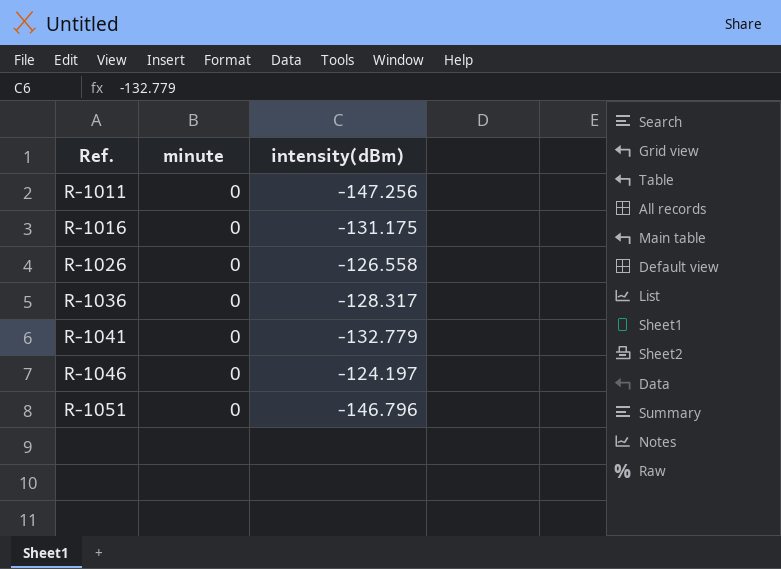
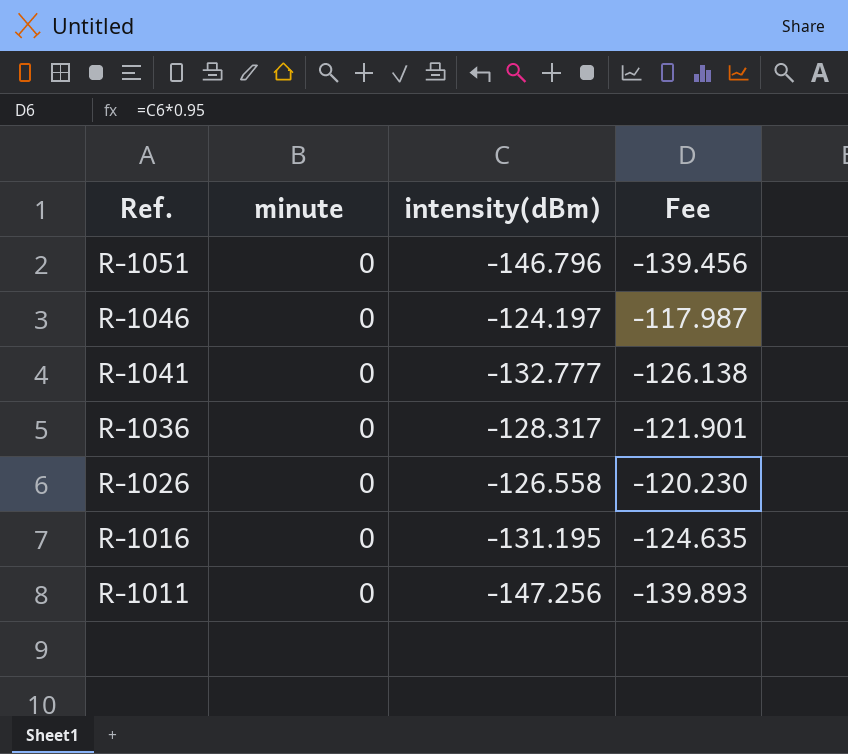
row order: Ref. ascending -> Ref. descending
column Fee | formula: none -> [intensity(dBm)] * 0.95
R-1041 | intensity(dBm): -132.779 -> -132.777
R-1016 | intensity(dBm): -131.175 -> -131.195

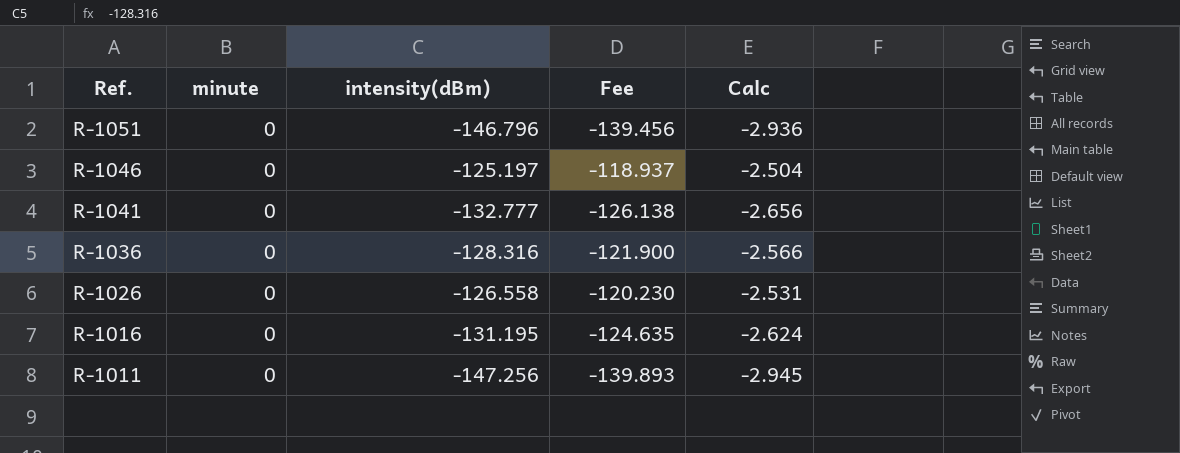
column Calc | formula: none -> [intensity(dBm)] * 0.02
R-1046 | intensity(dBm): -124.197 -> -125.197
R-1046 | Fee: -117.987 -> -118.937
R-1036 | intensity(dBm): -128.317 -> -128.316
R-1036 | Fee: -121.901 -> -121.900

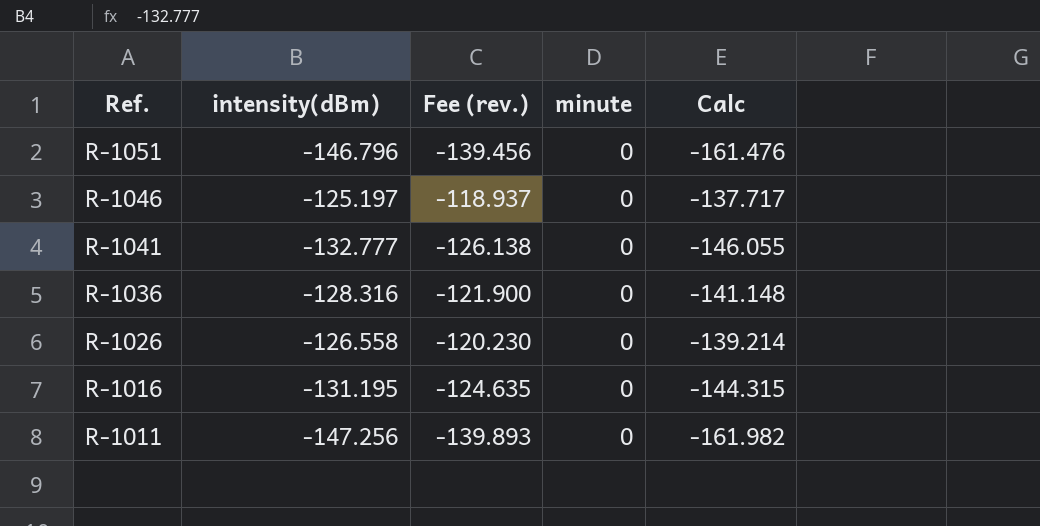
column name: Fee -> Fee (rev.)
column minute | position: 2 -> 4
column Calc | formula: [intensity(dBm)] * 0.02 -> [intensity(dBm)] * 1.1

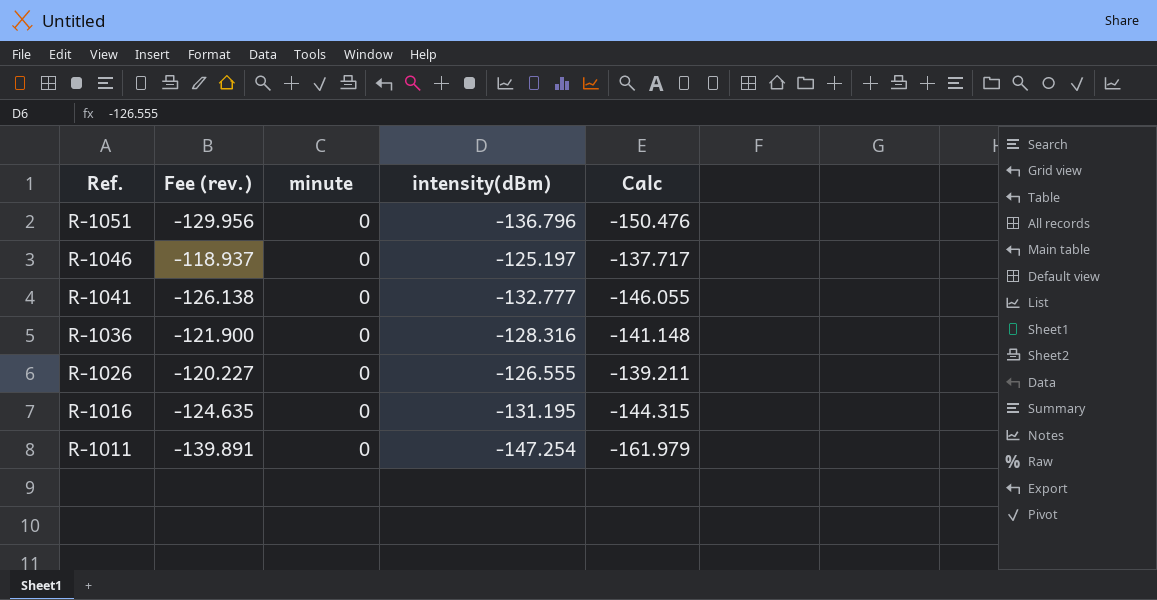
column intensity(dBm) | position: 2 -> 4
R-1051 | Fee (rev.): -139.456 -> -129.956
R-1051 | intensity(dBm): -146.796 -> -136.796
R-1051 | Calc: -161.476 -> -150.476
R-1026 | Fee (rev.): -120.230 -> -120.227
R-1026 | intensity(dBm): -126.558 -> -126.555
R-1026 | Calc: -139.214 -> -139.211
R-1011 | Fee (rev.): -139.893 -> -139.891
R-1011 | intensity(dBm): -147.256 -> -147.254
R-1011 | Calc: -161.982 -> -161.979

